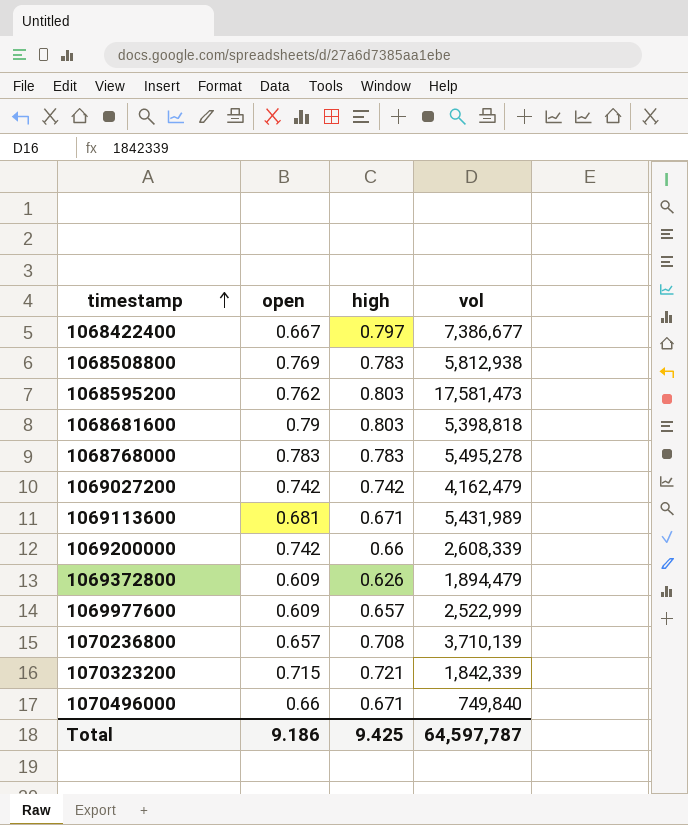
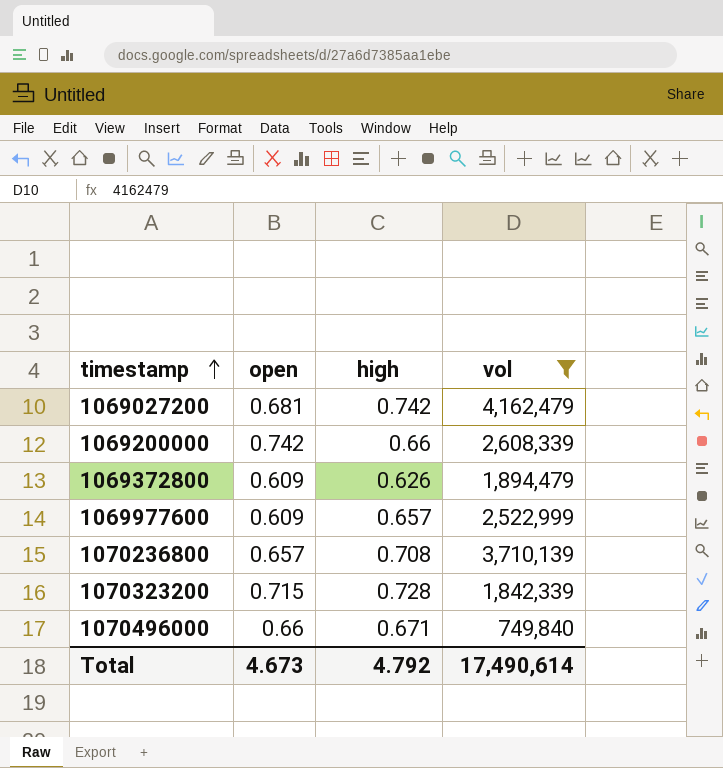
filter: none -> vol <= 4,162,479
1069027200 | open: 0.742 -> 0.681
1070323200 | high: 0.721 -> 0.728
Total | open: 9.186 -> 4.673
Total | high: 9.425 -> 4.792
Total | vol: 64,597,787 -> 17,490,614

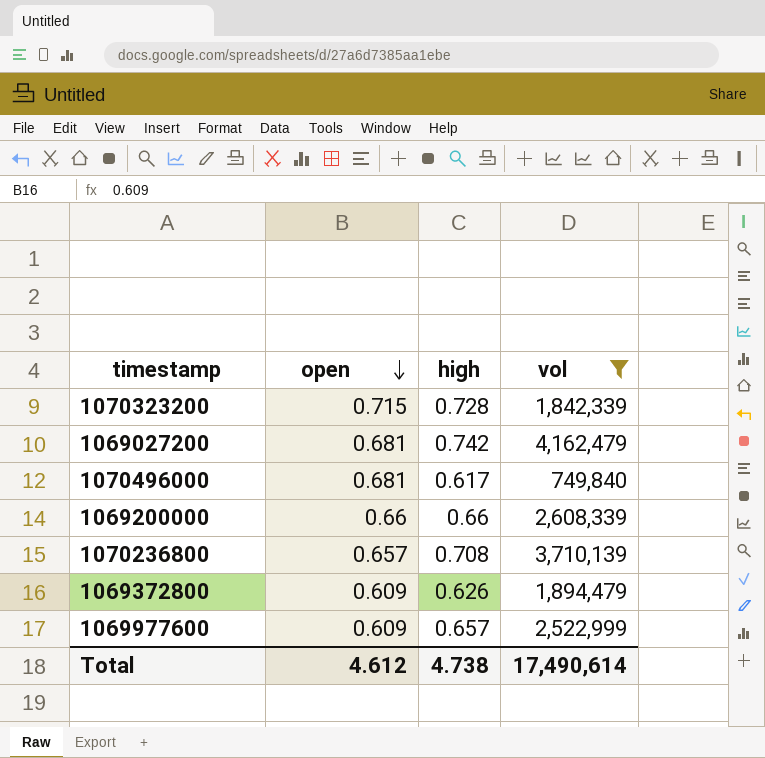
row order: timestamp ascending -> open descending
1070496000 | open: 0.66 -> 0.681
1070496000 | high: 0.671 -> 0.617
1069200000 | open: 0.742 -> 0.66
Total | open: 4.673 -> 4.612
Total | high: 4.792 -> 4.738

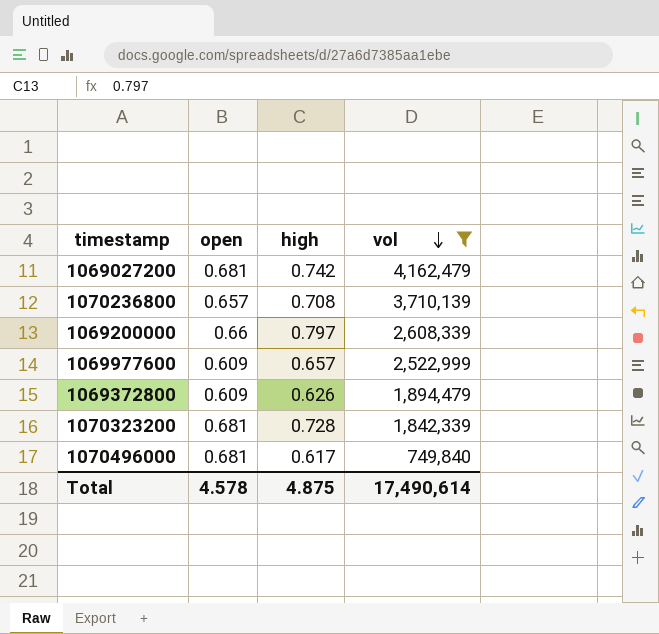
row order: open descending -> vol descending
1069200000 | high: 0.66 -> 0.797
1070323200 | open: 0.715 -> 0.681
Total | open: 4.612 -> 4.578
Total | high: 4.738 -> 4.875

